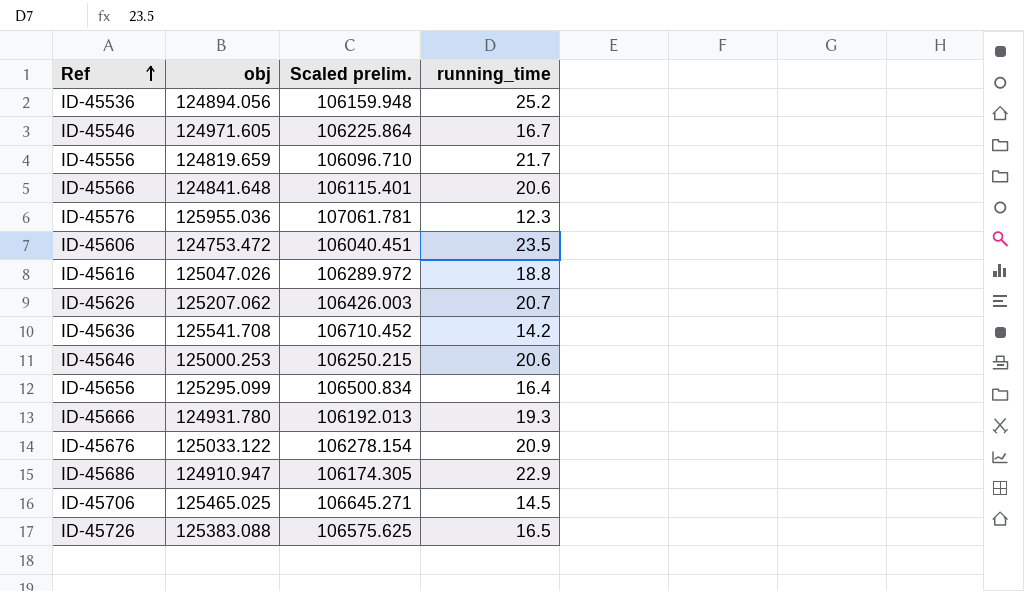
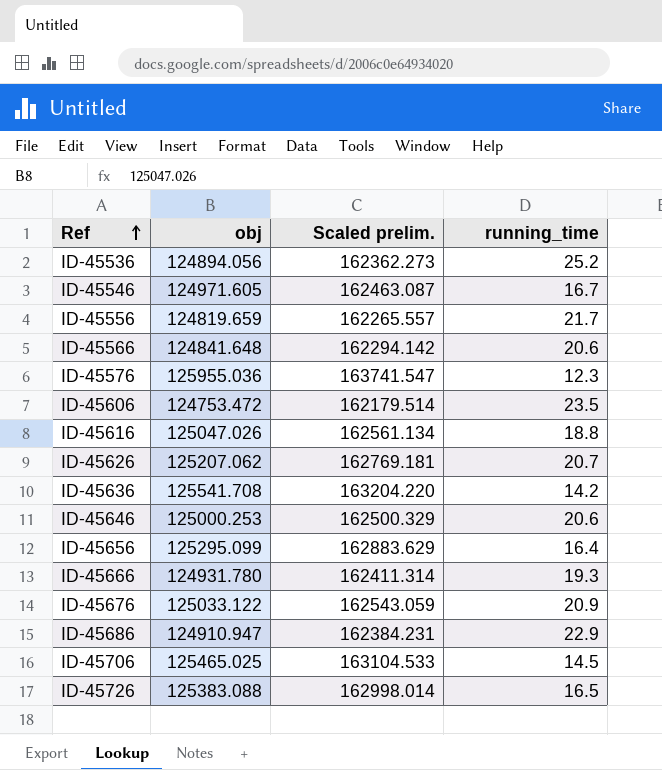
column Scaled prelim. | formula: [obj] * 0.85 -> [obj] * 1.3

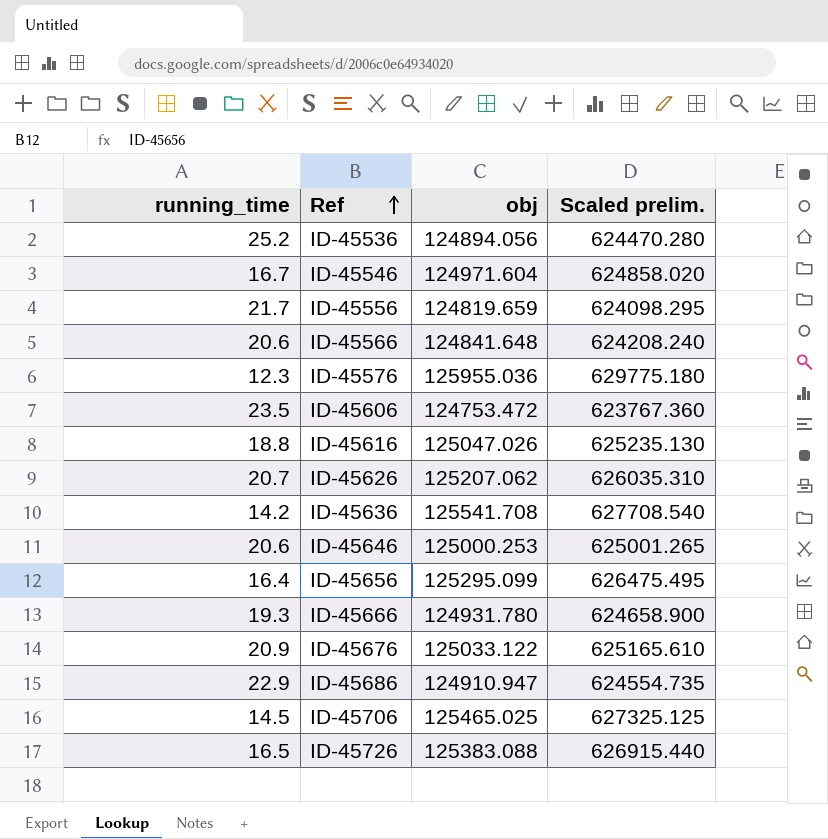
column running_time | position: 4 -> 1
column Scaled prelim. | formula: [obj] * 1.3 -> [obj] * 5
ID-45546 | obj: 124971.605 -> 124971.604

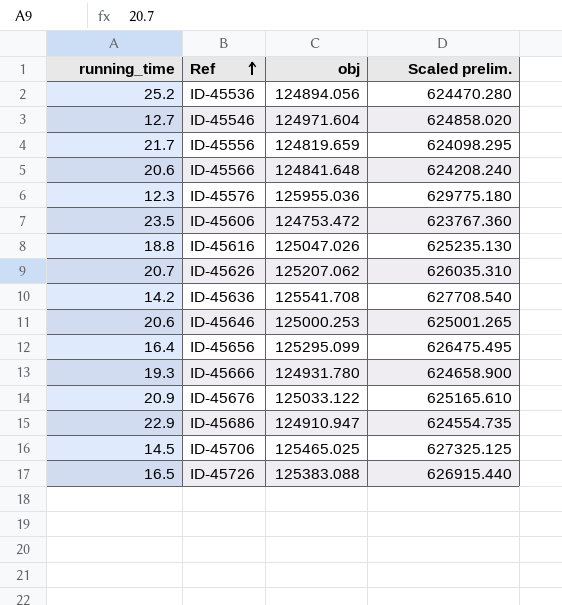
ID-45546 | running_time: 16.7 -> 12.7

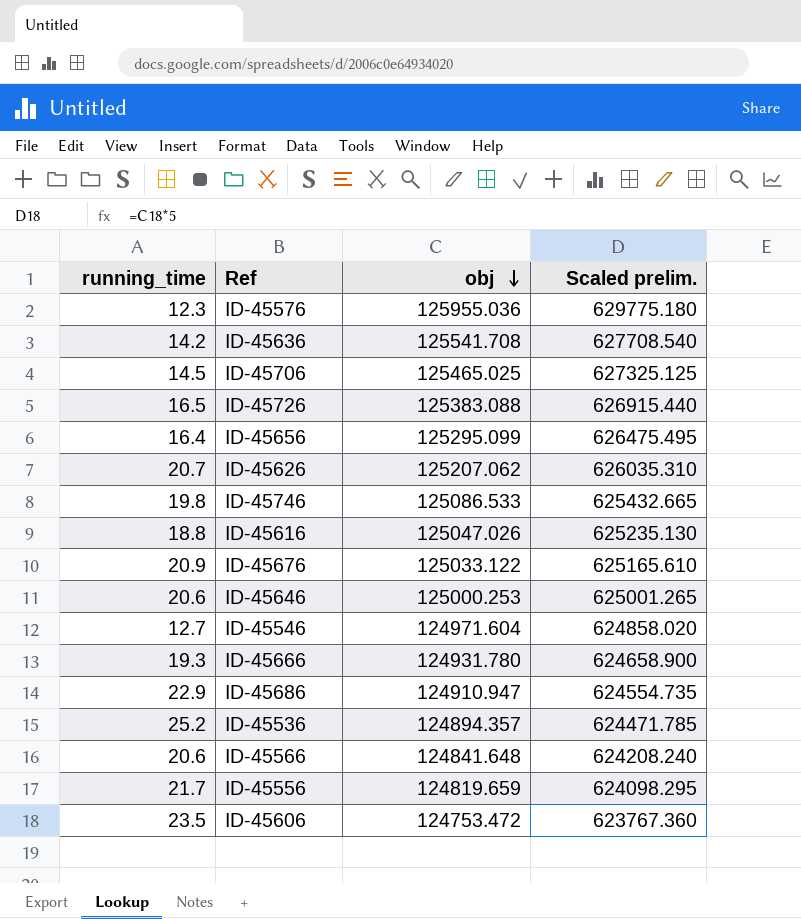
row order: Ref ascending -> obj descending
row ID-45746: none -> 19.8 | 125086.533 | 625432.665
ID-45536 | obj: 124894.056 -> 124894.357
ID-45536 | Scaled prelim.: 624470.280 -> 624471.785

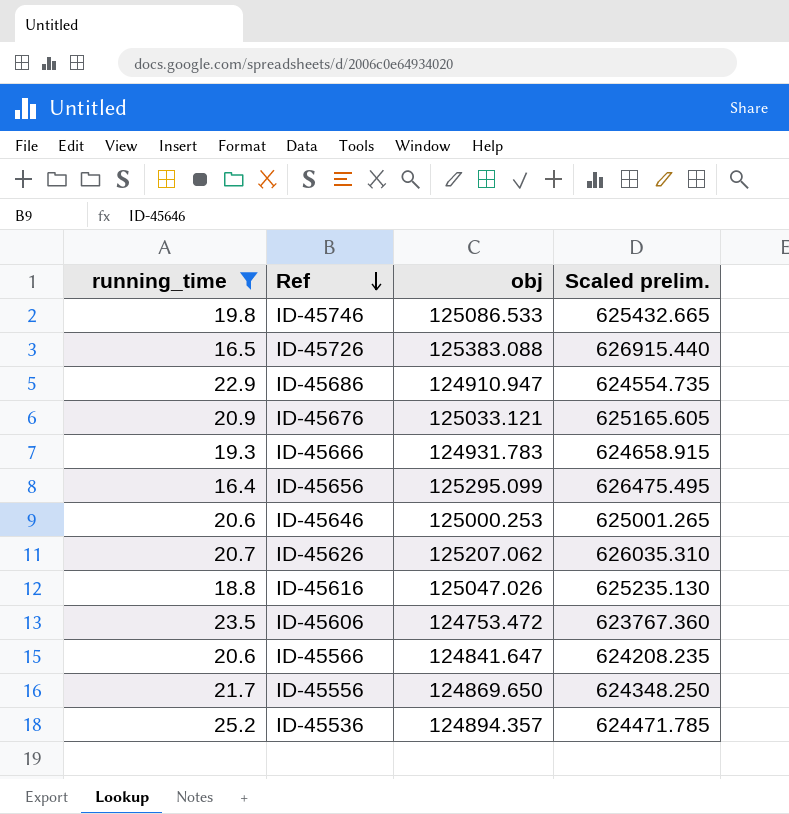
filter: none -> running_time >= 16.4
row order: obj descending -> Ref descending
ID-45676 | obj: 125033.122 -> 125033.121
ID-45676 | Scaled prelim.: 625165.610 -> 625165.605
ID-45666 | obj: 124931.780 -> 124931.783
ID-45666 | Scaled prelim.: 624658.900 -> 624658.915
ID-45566 | obj: 124841.648 -> 124841.647
ID-45566 | Scaled prelim.: 624208.240 -> 624208.235
ID-45556 | obj: 124819.659 -> 124869.650
ID-45556 | Scaled prelim.: 624098.295 -> 624348.250

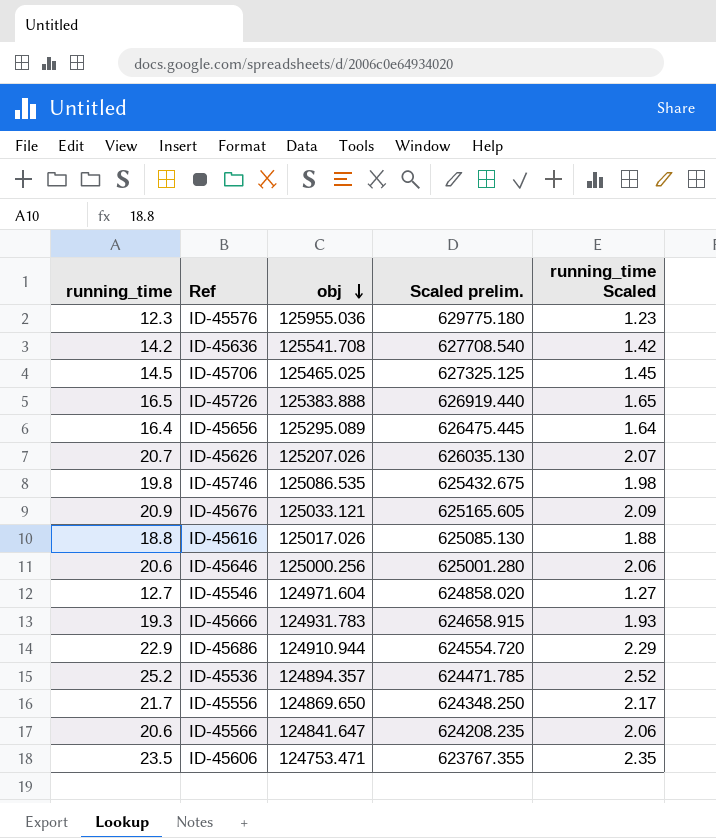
filter: running_time >= 16.4 -> none
row order: Ref descending -> obj descending
column running_time Scaled | formula: none -> [running_time] * 0.1
ID-45726 | obj: 125383.088 -> 125383.888
ID-45726 | Scaled prelim.: 626915.440 -> 626919.440
ID-45656 | obj: 125295.099 -> 125295.089
ID-45656 | Scaled prelim.: 626475.495 -> 626475.445
ID-45626 | obj: 125207.062 -> 125207.026
ID-45626 | Scaled prelim.: 626035.310 -> 626035.130
ID-45746 | obj: 125086.533 -> 125086.535
ID-45746 | Scaled prelim.: 625432.665 -> 625432.675
ID-45616 | obj: 125047.026 -> 125017.026
ID-45616 | Scaled prelim.: 625235.130 -> 625085.130
ID-45646 | obj: 125000.253 -> 125000.256
ID-45646 | Scaled prelim.: 625001.265 -> 625001.280
ID-45686 | obj: 124910.947 -> 124910.944
ID-45686 | Scaled prelim.: 624554.735 -> 624554.720
ID-45606 | obj: 124753.472 -> 124753.471
ID-45606 | Scaled prelim.: 623767.360 -> 623767.355

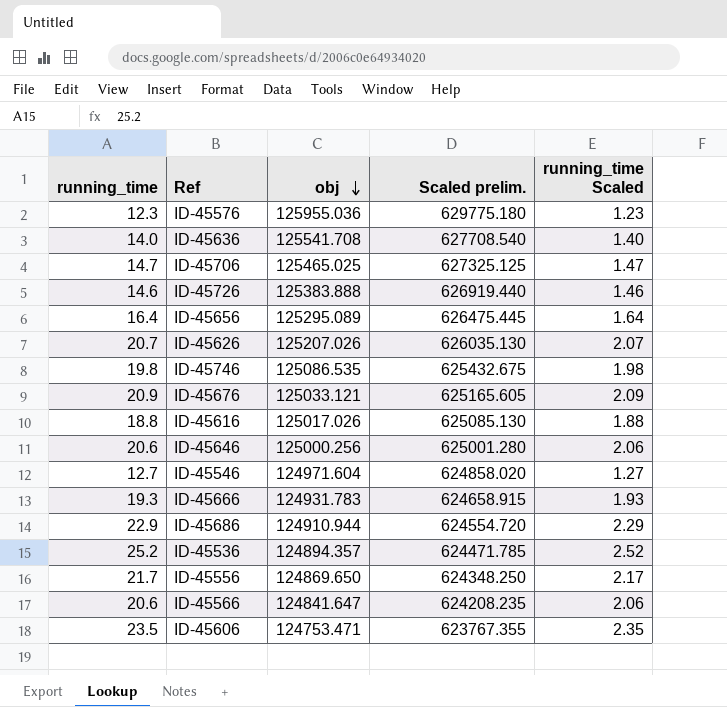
ID-45636 | running_time: 14.2 -> 14.0
ID-45636 | running_time Scaled: 1.42 -> 1.40
ID-45706 | running_time: 14.5 -> 14.7
ID-45706 | running_time Scaled: 1.45 -> 1.47
ID-45726 | running_time: 16.5 -> 14.6
ID-45726 | running_time Scaled: 1.65 -> 1.46

